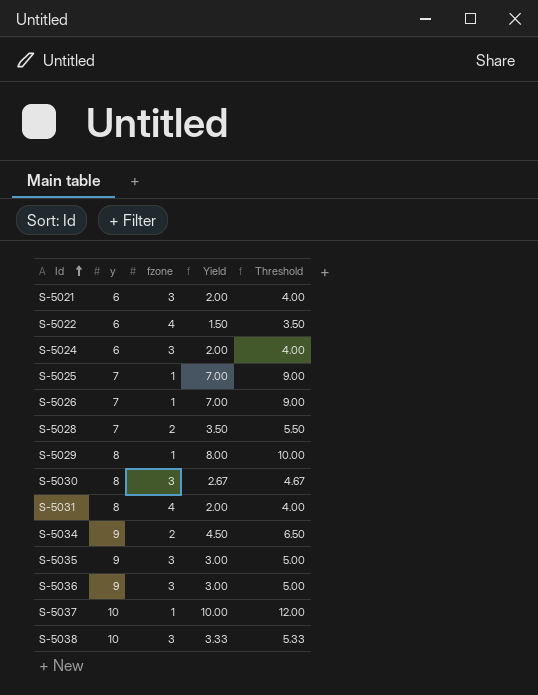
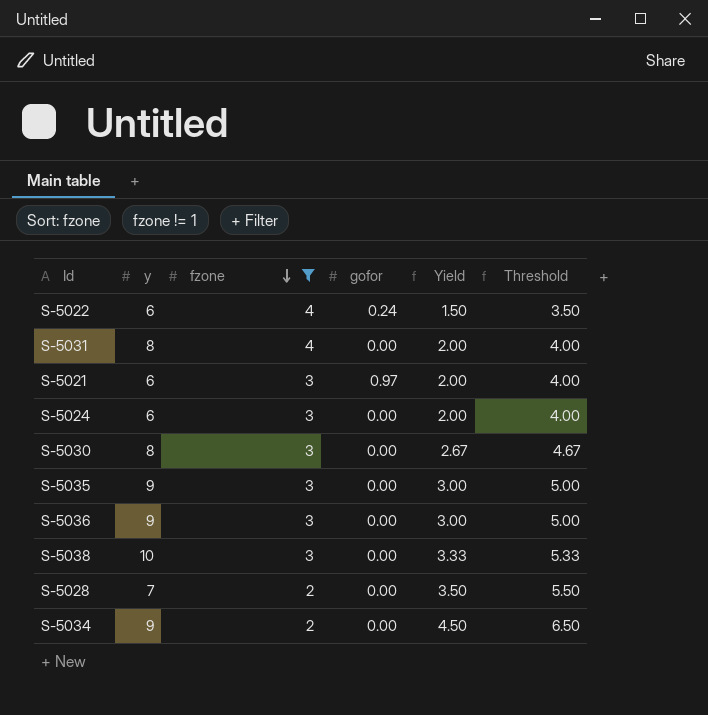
filter: none -> fzone != 1
row order: Id ascending -> fzone descending
column gofor | position: none -> 4

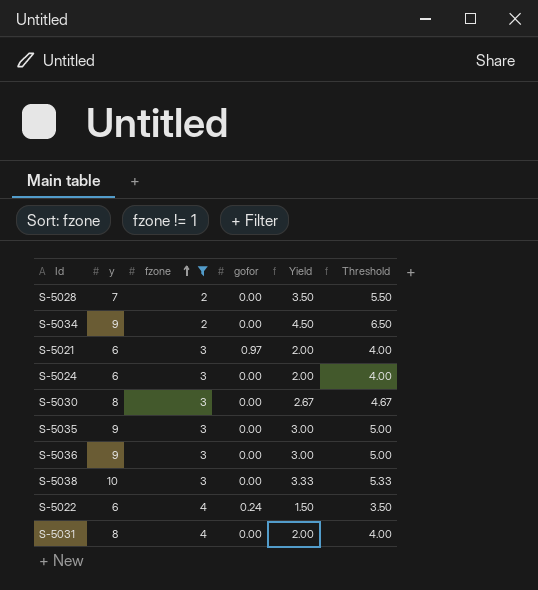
row order: fzone descending -> fzone ascending

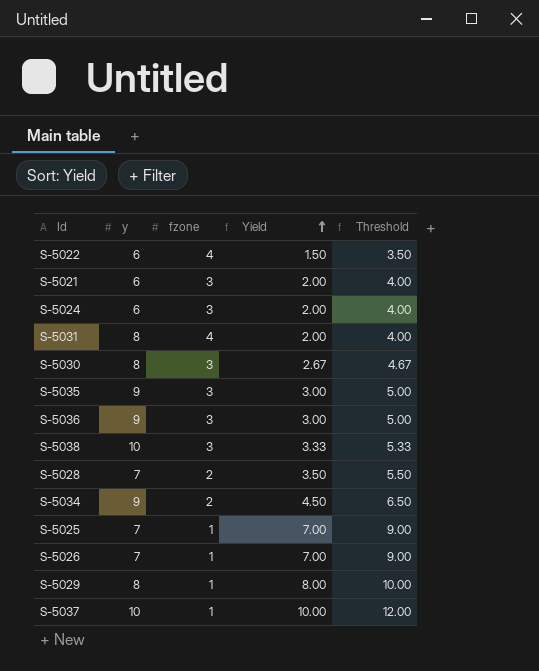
filter: fzone != 1 -> none
row order: fzone ascending -> Yield ascending
column gofor | position: 4 -> none

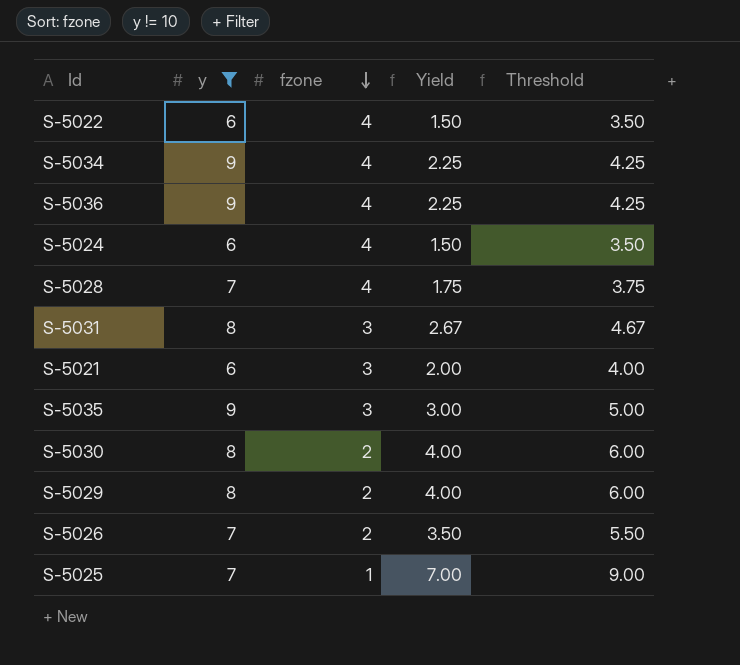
filter: none -> y != 10
row order: Yield ascending -> fzone descending
S-5034 | fzone: 2 -> 4
S-5034 | Yield: 4.50 -> 2.25
S-5034 | Threshold: 6.50 -> 4.25
S-5036 | fzone: 3 -> 4
S-5036 | Yield: 3.00 -> 2.25
S-5036 | Threshold: 5.00 -> 4.25
S-5024 | fzone: 3 -> 4
S-5024 | Yield: 2.00 -> 1.50
S-5024 | Threshold: 4.00 -> 3.50
S-5028 | fzone: 2 -> 4
S-5028 | Yield: 3.50 -> 1.75
S-5028 | Threshold: 5.50 -> 3.75
S-5031 | fzone: 4 -> 3
S-5031 | Yield: 2.00 -> 2.67
S-5031 | Threshold: 4.00 -> 4.67
S-5030 | fzone: 3 -> 2
S-5030 | Yield: 2.67 -> 4.00
S-5030 | Threshold: 4.67 -> 6.00
S-5029 | fzone: 1 -> 2
S-5029 | Yield: 8.00 -> 4.00
S-5029 | Threshold: 10.00 -> 6.00
S-5026 | fzone: 1 -> 2
S-5026 | Yield: 7.00 -> 3.50
S-5026 | Threshold: 9.00 -> 5.50

